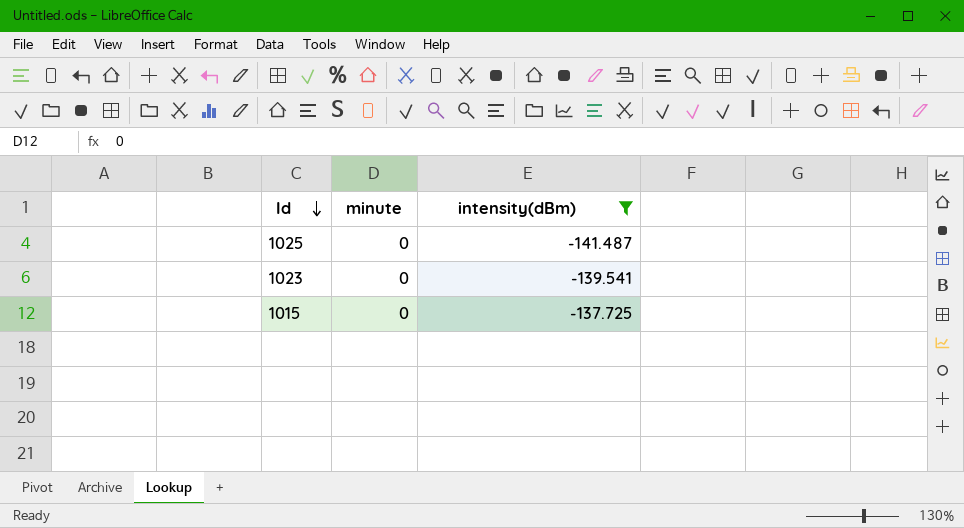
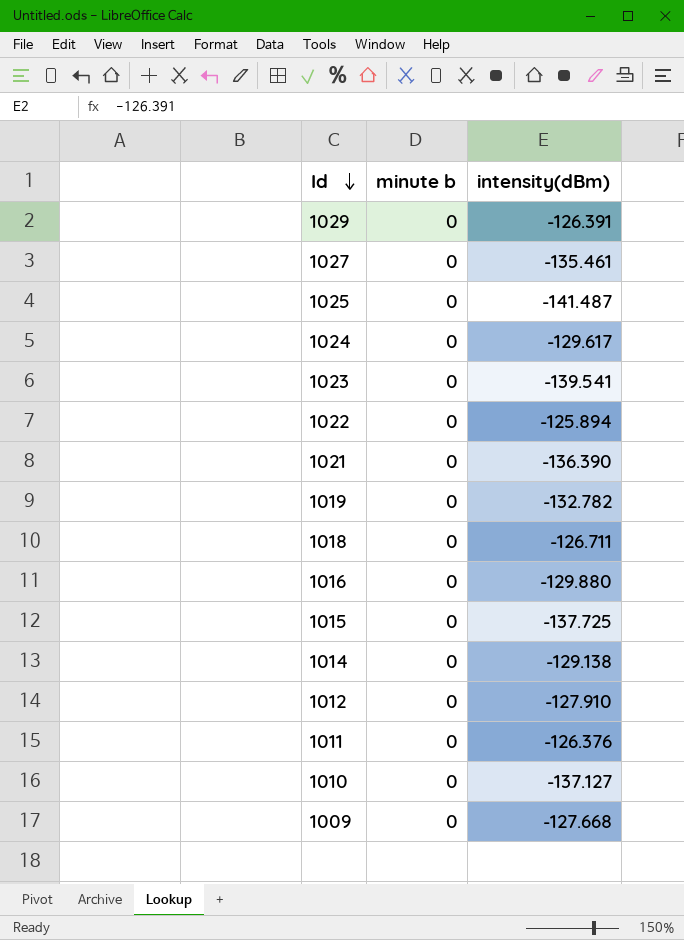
filter: intensity(dBm) <= -137.725 -> none
column name: minute -> minute b

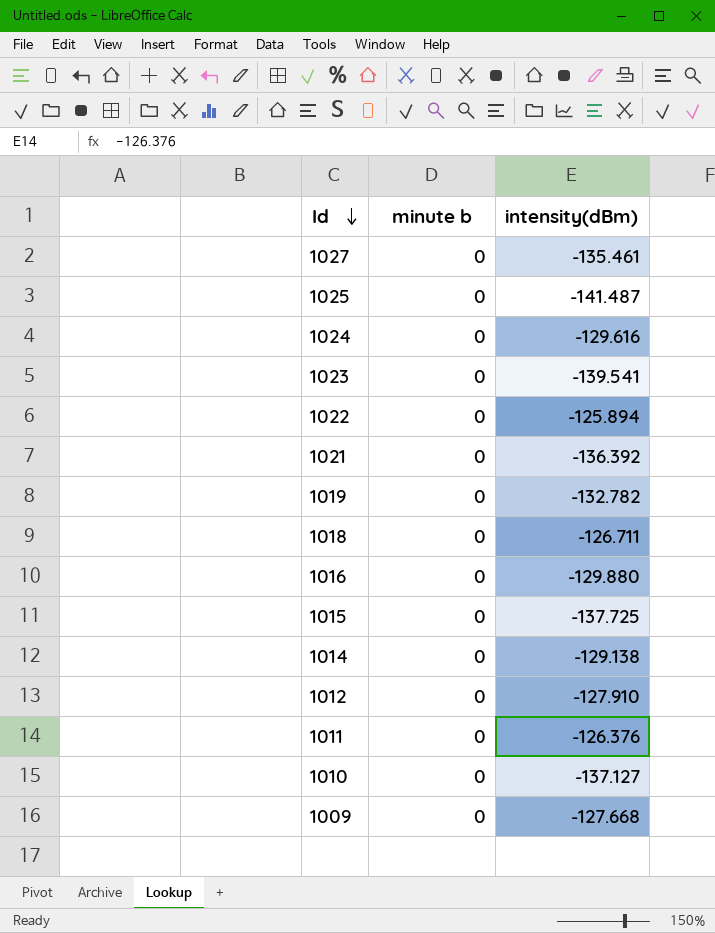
row 1029: 0 | -126.391 -> none
1024 | intensity(dBm): -129.617 -> -129.616
1021 | intensity(dBm): -136.390 -> -136.392

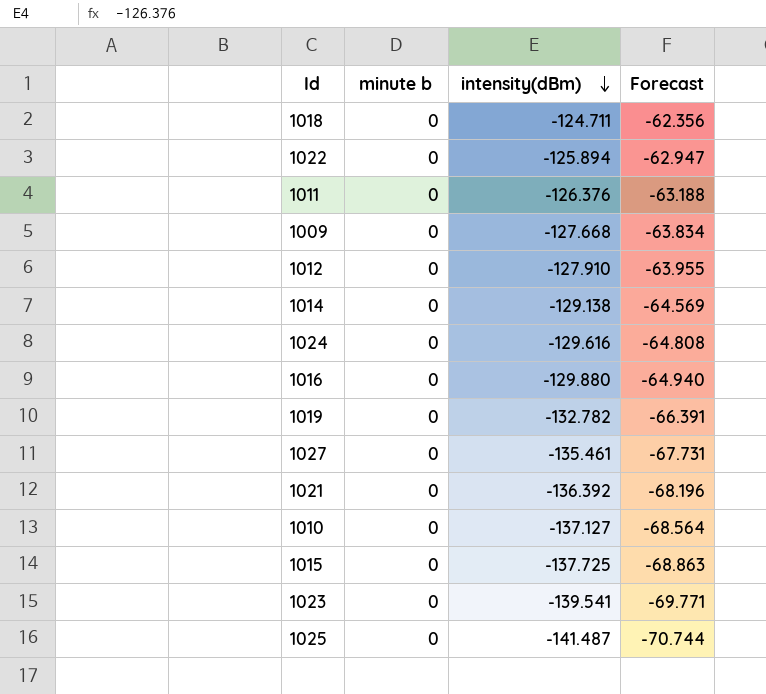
row order: Id descending -> intensity(dBm) descending
column Forecast | formula: none -> [intensity(dBm)] * 0.5
1018 | intensity(dBm): -126.711 -> -124.711

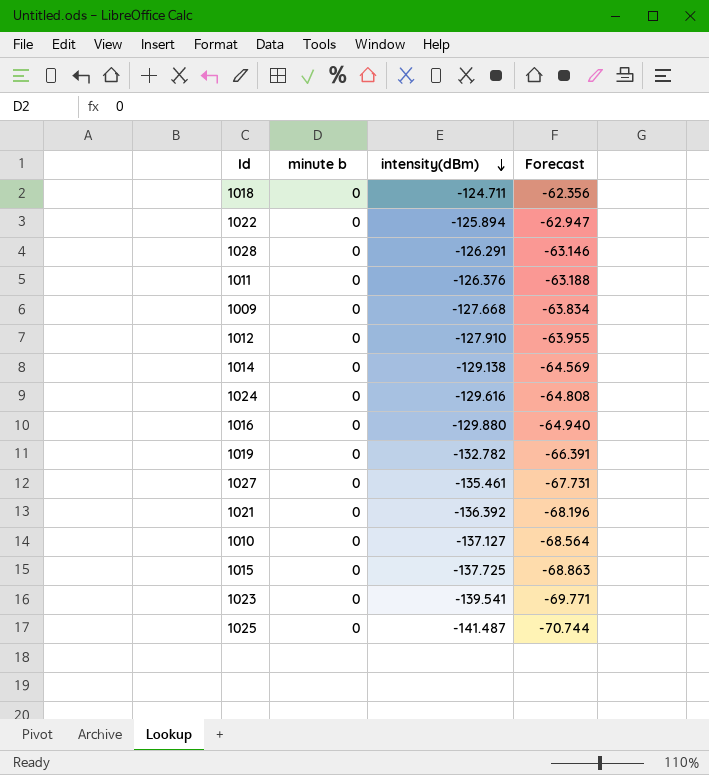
row 1028: none -> 0 | -126.291 | -63.146

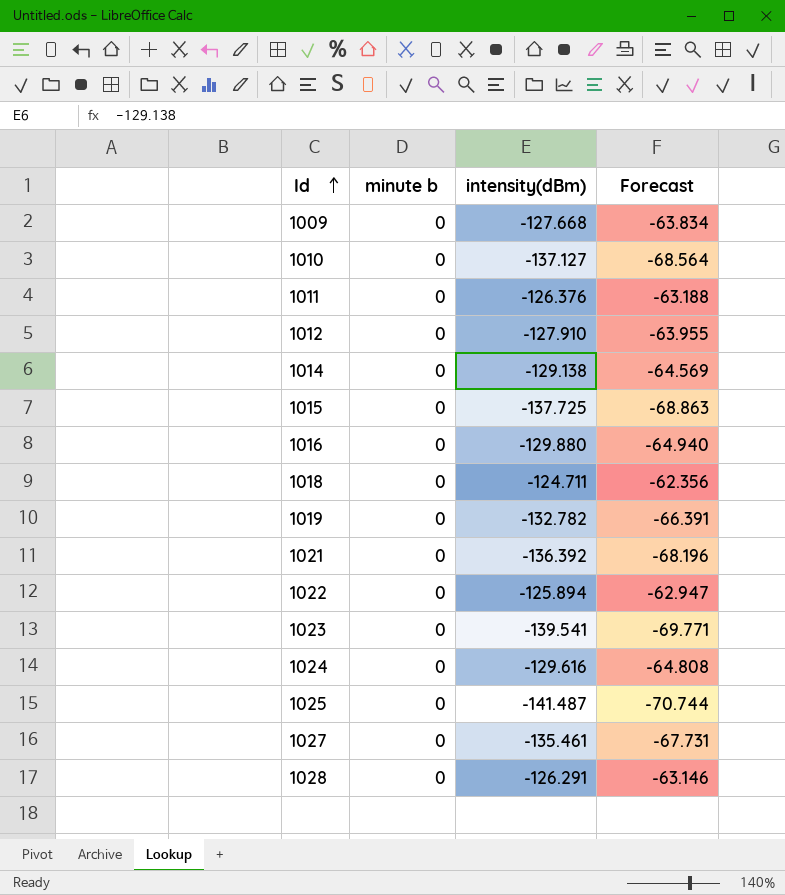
row order: intensity(dBm) descending -> Id ascending

